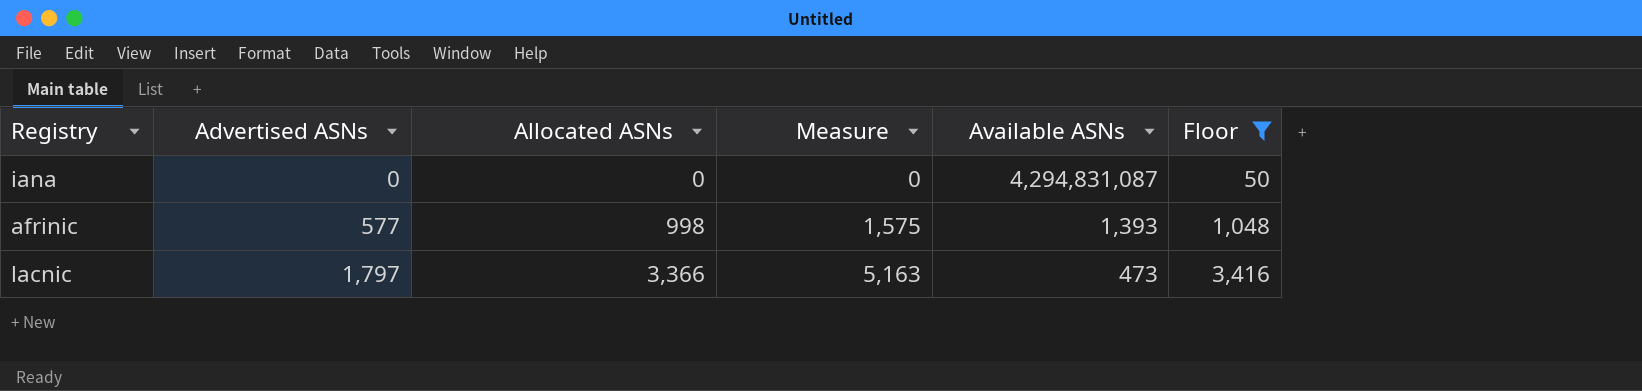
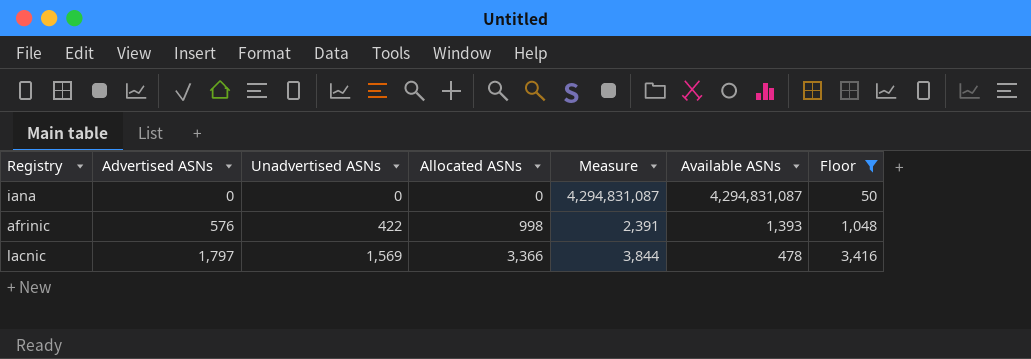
column Unadvertised ASNs | formula: none -> [Allocated ASNs] - [Advertised ASNs]
column Measure | formula: [Advertised ASNs] + [Allocated ASNs] -> [Allocated ASNs] + [Available ASNs]
afrinic | Advertised ASNs: 577 -> 576
lacnic | Available ASNs: 473 -> 478

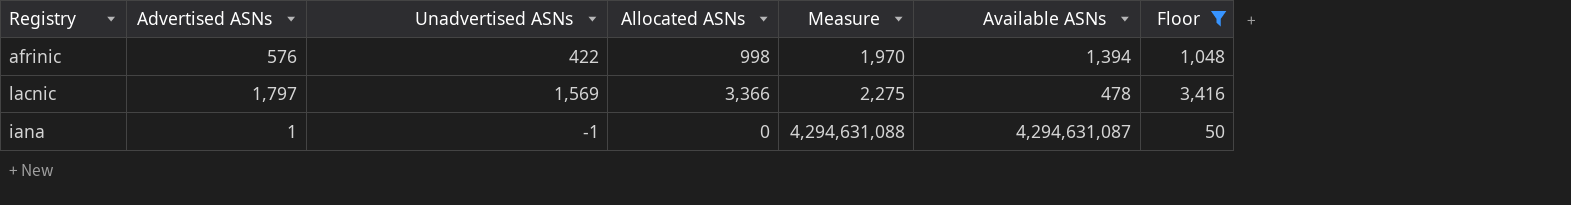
row order: Advertised ASNs ascending -> Measure ascending
column Measure | formula: [Allocated ASNs] + [Available ASNs] -> [Advertised ASNs] + [Available ASNs]
afrinic | Available ASNs: 1,393 -> 1,394
iana | Advertised ASNs: 0 -> 1
iana | Unadvertised ASNs: 0 -> -1
iana | Available ASNs: 4,294,831,087 -> 4,294,631,087

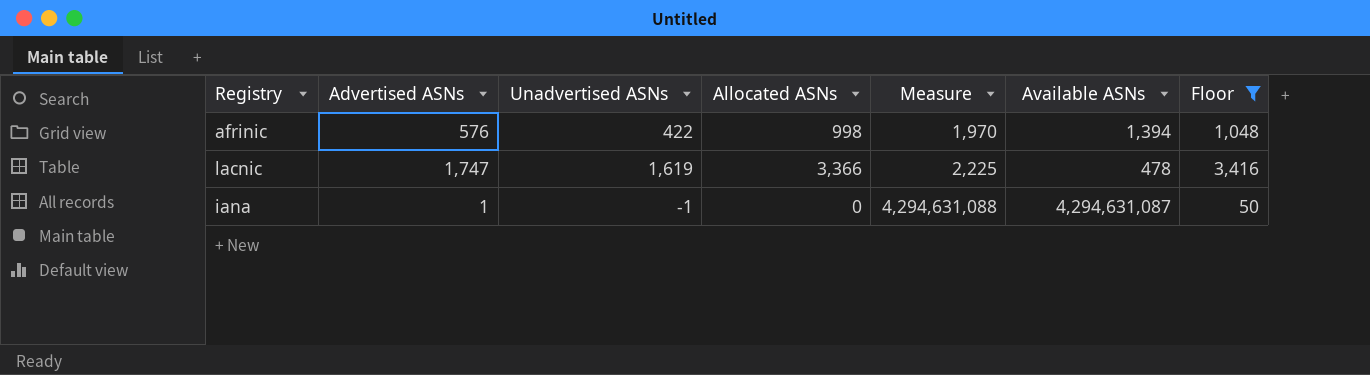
lacnic | Advertised ASNs: 1,797 -> 1,747
lacnic | Unadvertised ASNs: 1,569 -> 1,619
lacnic | Measure: 2,275 -> 2,225

